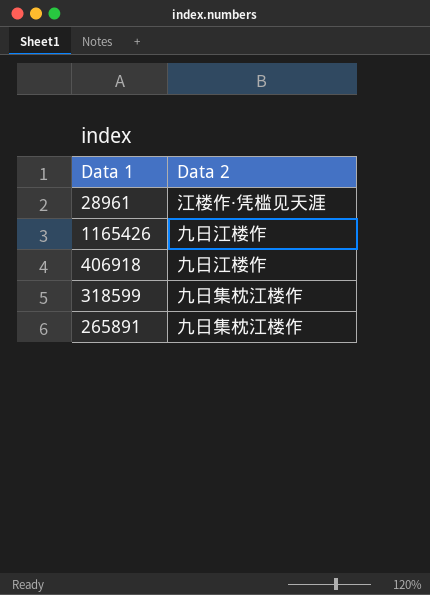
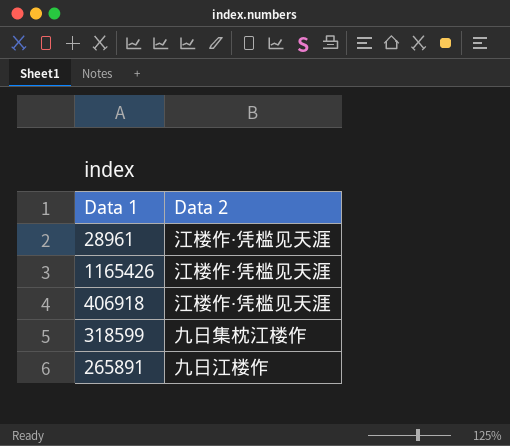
1165426 | Data 2: 九日江楼作 -> 江楼作·凭槛见天涯
406918 | Data 2: 九日江楼作 -> 江楼作·凭槛见天涯
265891 | Data 2: 九日集枕江楼作 -> 九日江楼作

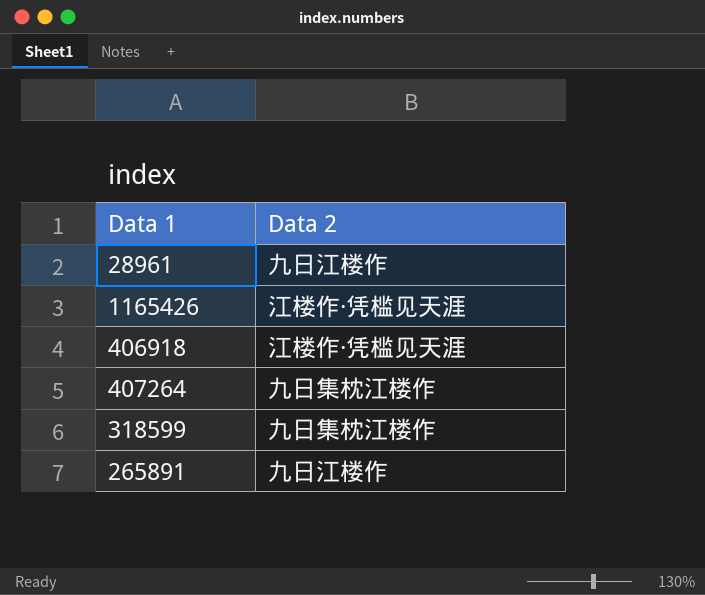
28961 | Data 2: 江楼作·凭槛见天涯 -> 九日江楼作
row 407264: none -> 九日集枕江楼作

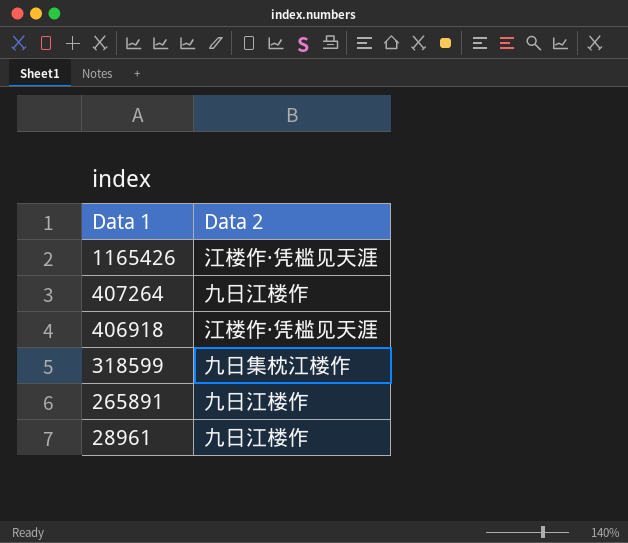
row order: none -> Data 1 descending
407264 | Data 2: 九日集枕江楼作 -> 九日江楼作

